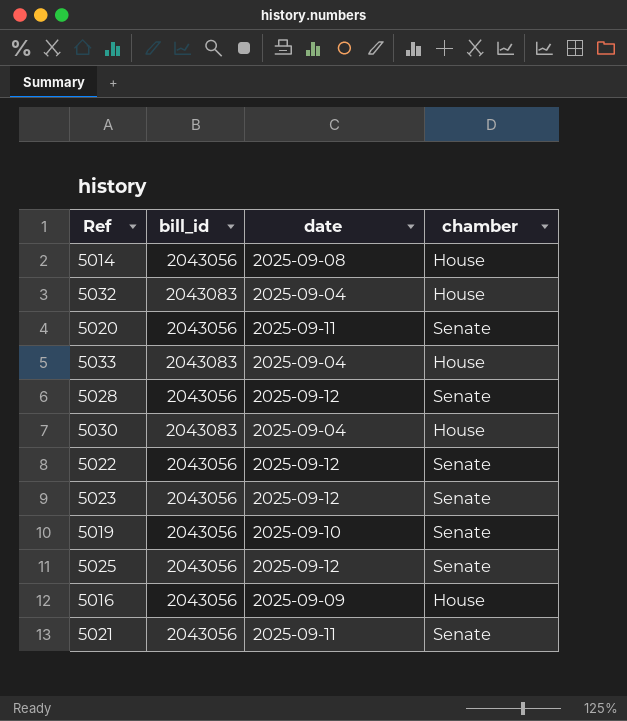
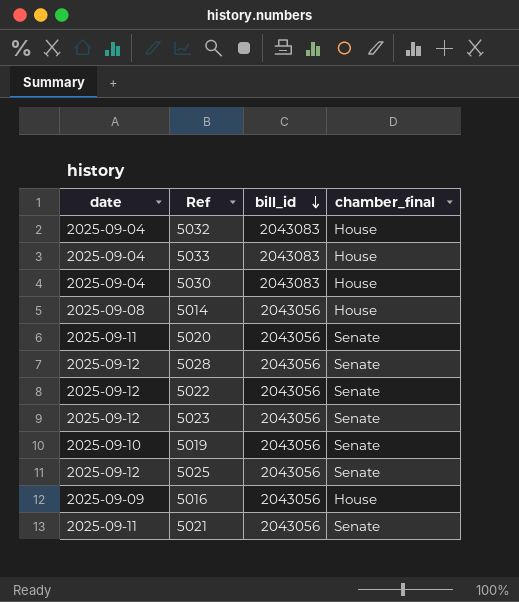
row order: none -> bill_id descending
column date | position: 3 -> 1
column name: chamber -> chamber_final

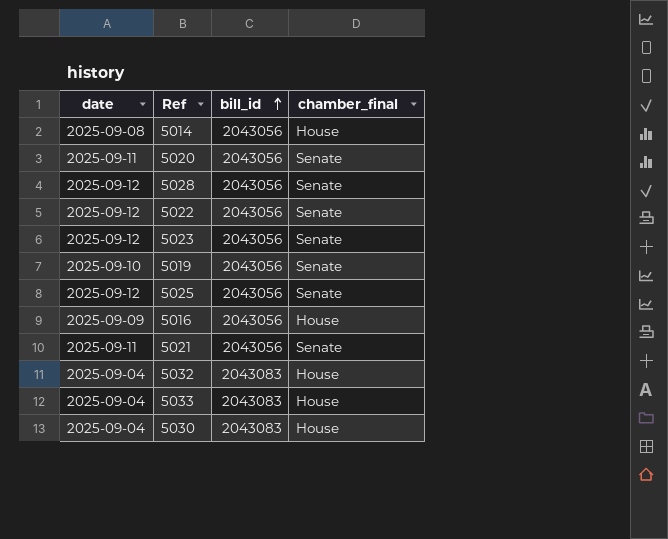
row order: bill_id descending -> bill_id ascending

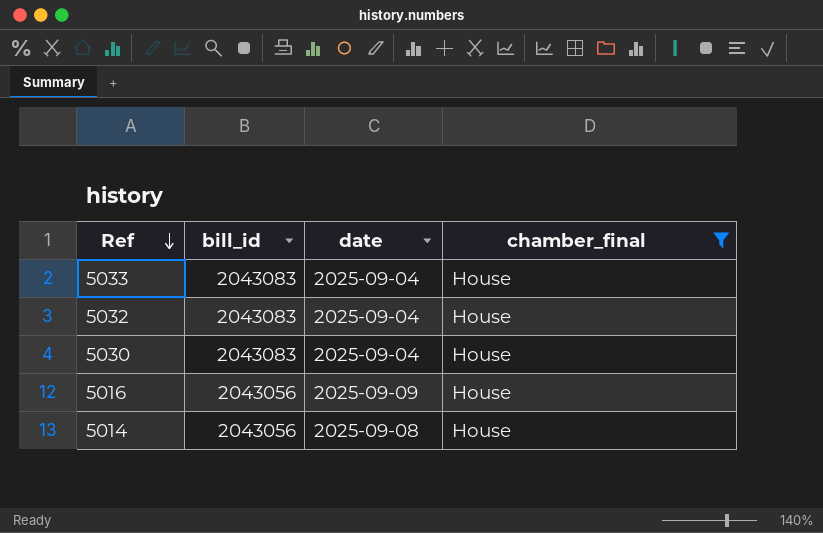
filter: none -> chamber_final = House
row order: bill_id ascending -> Ref descending
column date | position: 1 -> 3

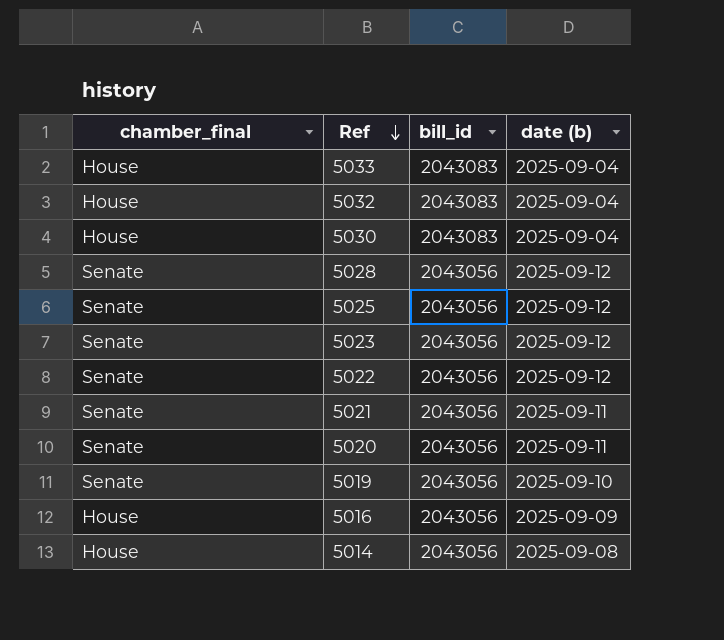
filter: chamber_final = House -> none
column chamber_final | position: 4 -> 1
column name: date -> date (b)

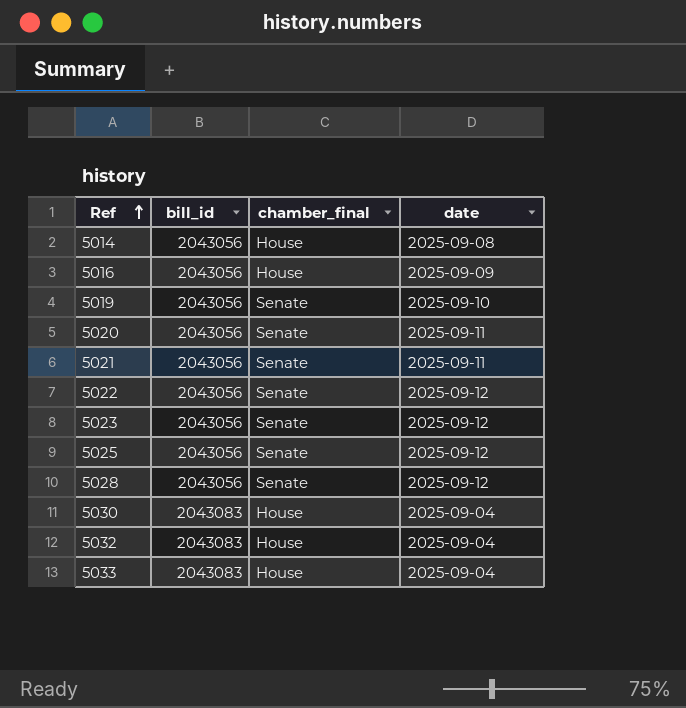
row order: Ref descending -> Ref ascending
column chamber_final | position: 1 -> 3
column name: date (b) -> date

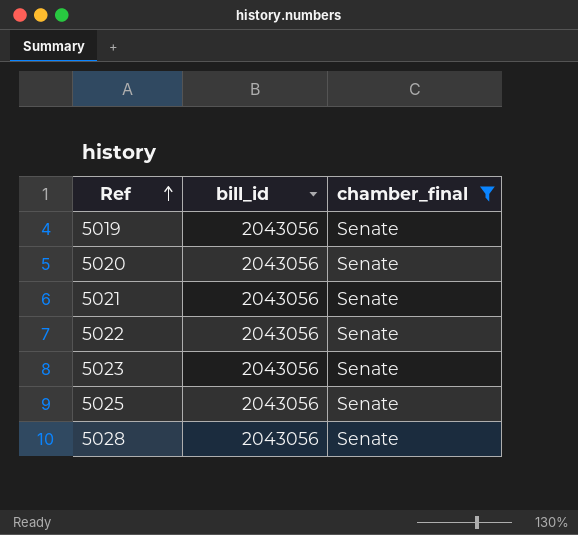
filter: none -> chamber_final = Senate
column date | position: 4 -> none

